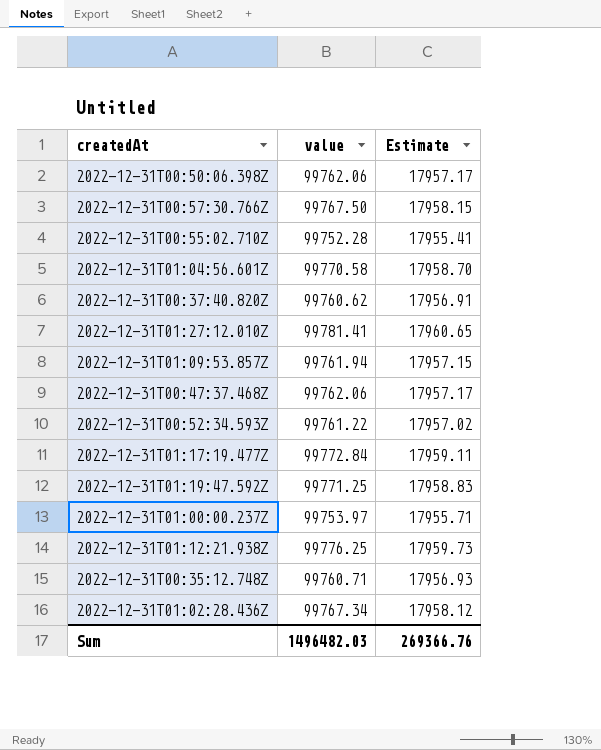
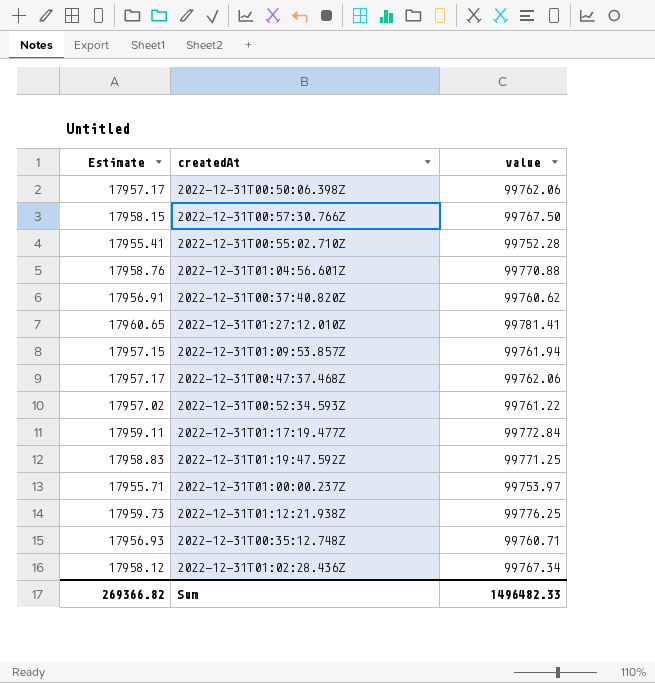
column Estimate | position: 3 -> 1
2022-12-31T01:04:56.601Z | Estimate: 17958.70 -> 17958.76
2022-12-31T01:04:56.601Z | value: 99770.58 -> 99770.88
Sum | Estimate: 269366.76 -> 269366.82
Sum | value: 1496482.03 -> 1496482.33

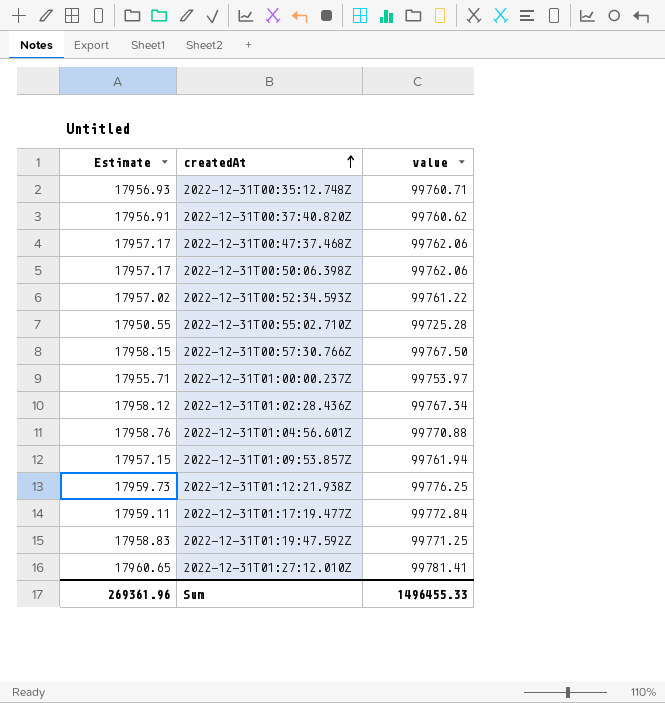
row order: none -> createdAt ascending
2022-12-31T00:55:02.710Z | Estimate: 17955.41 -> 17950.55
2022-12-31T00:55:02.710Z | value: 99752.28 -> 99725.28
Sum | Estimate: 269366.82 -> 269361.96
Sum | value: 1496482.33 -> 1496455.33

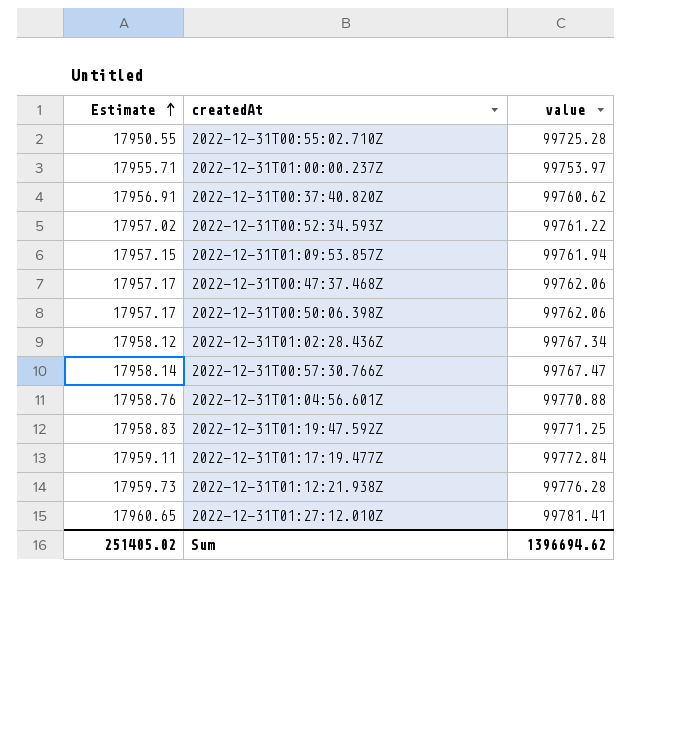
row order: createdAt ascending -> Estimate ascending
row 2022-12-31T00:35:12.748Z: 17956.93 | 99760.71 -> none
2022-12-31T00:57:30.766Z | Estimate: 17958.15 -> 17958.14
2022-12-31T00:57:30.766Z | value: 99767.50 -> 99767.47
2022-12-31T01:12:21.938Z | value: 99776.25 -> 99776.28
Sum | Estimate: 269361.96 -> 251405.02
Sum | value: 1496455.33 -> 1396694.62

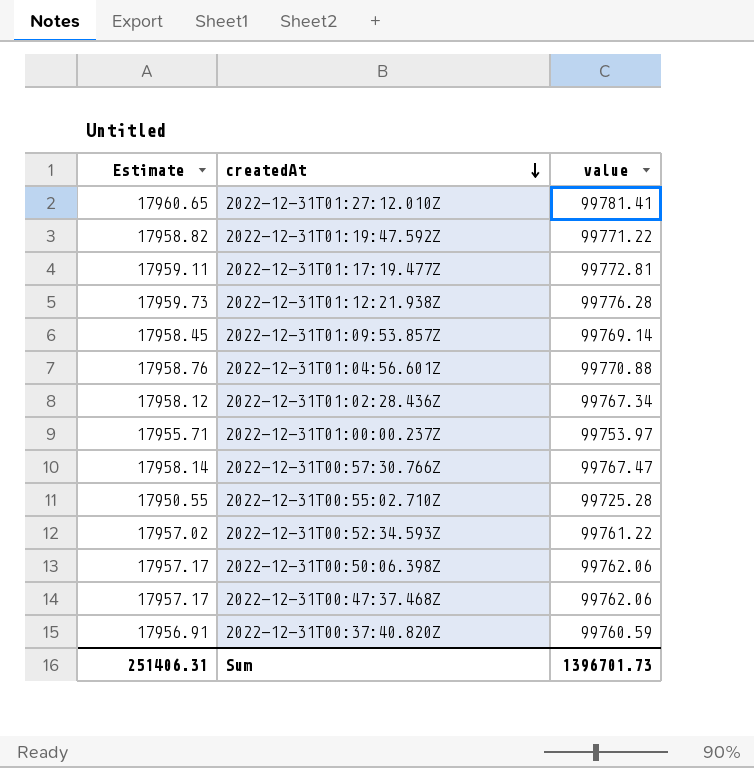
row order: Estimate ascending -> createdAt descending
2022-12-31T01:19:47.592Z | Estimate: 17958.83 -> 17958.82
2022-12-31T01:19:47.592Z | value: 99771.25 -> 99771.22
2022-12-31T01:17:19.477Z | value: 99772.84 -> 99772.81
2022-12-31T01:09:53.857Z | Estimate: 17957.15 -> 17958.45
2022-12-31T01:09:53.857Z | value: 99761.94 -> 99769.14
2022-12-31T00:37:40.820Z | value: 99760.62 -> 99760.59
Sum | Estimate: 251405.02 -> 251406.31
Sum | value: 1396694.62 -> 1396701.73

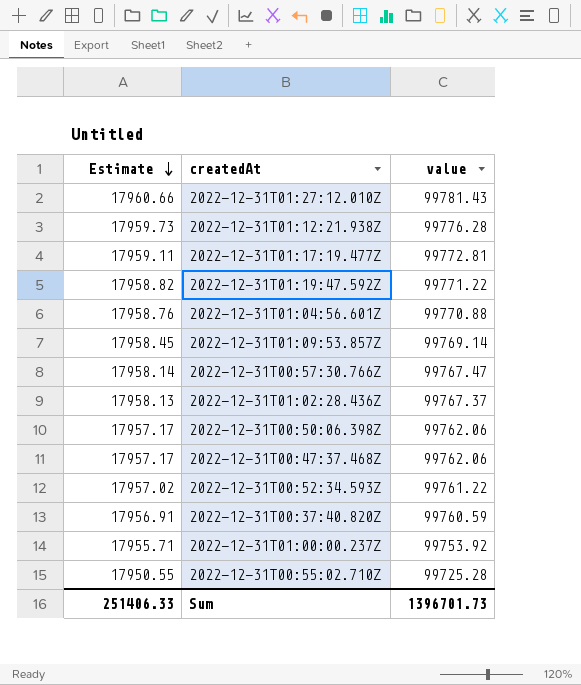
row order: createdAt descending -> Estimate descending
2022-12-31T01:27:12.010Z | Estimate: 17960.65 -> 17960.66
2022-12-31T01:27:12.010Z | value: 99781.41 -> 99781.43
2022-12-31T01:02:28.436Z | Estimate: 17958.12 -> 17958.13
2022-12-31T01:02:28.436Z | value: 99767.34 -> 99767.37
2022-12-31T01:00:00.237Z | value: 99753.97 -> 99753.92
Sum | Estimate: 251406.31 -> 251406.33

